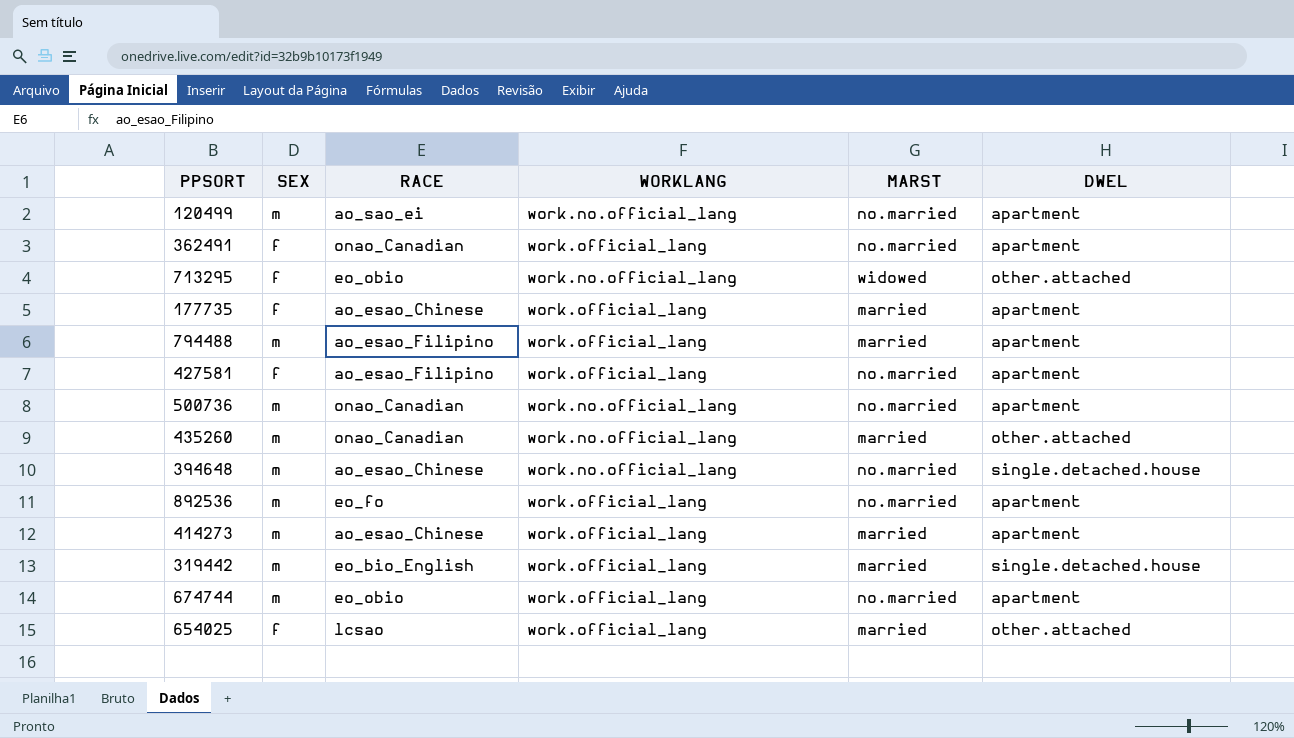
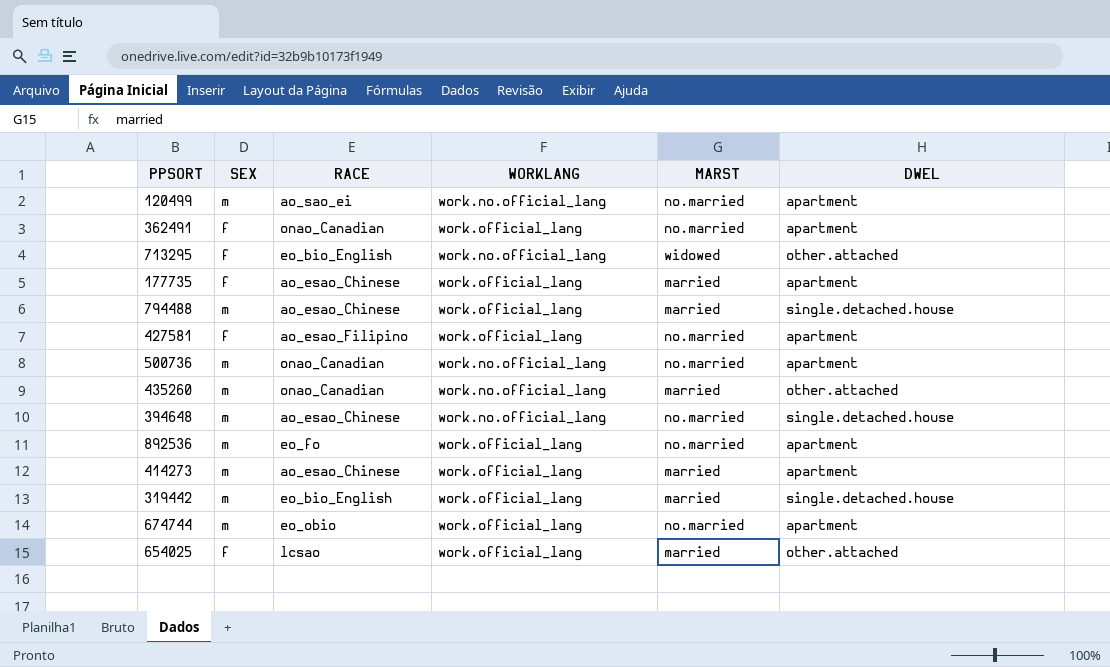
713295 | RACE: eo_obio -> eo_bio_English
794488 | RACE: ao_esao_Filipino -> ao_esao_Chinese
794488 | DWEL: apartment -> single.detached.house

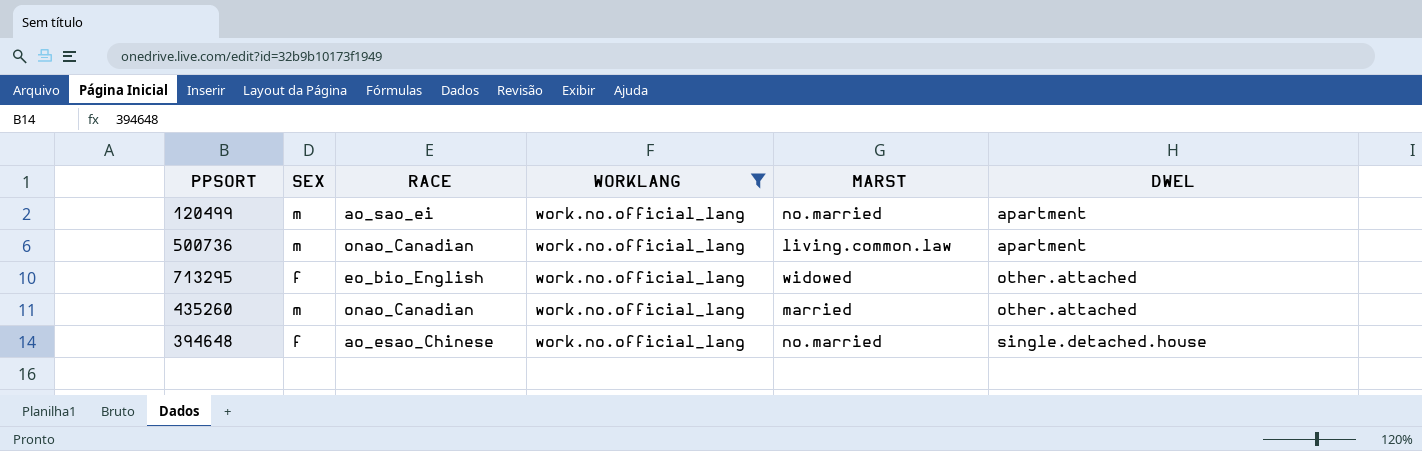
filter: none -> WORKLANG = work.no.official_lang
row order: none -> DWEL ascending
500736 | MARST: no.married -> living.common.law
394648 | SEX: m -> f

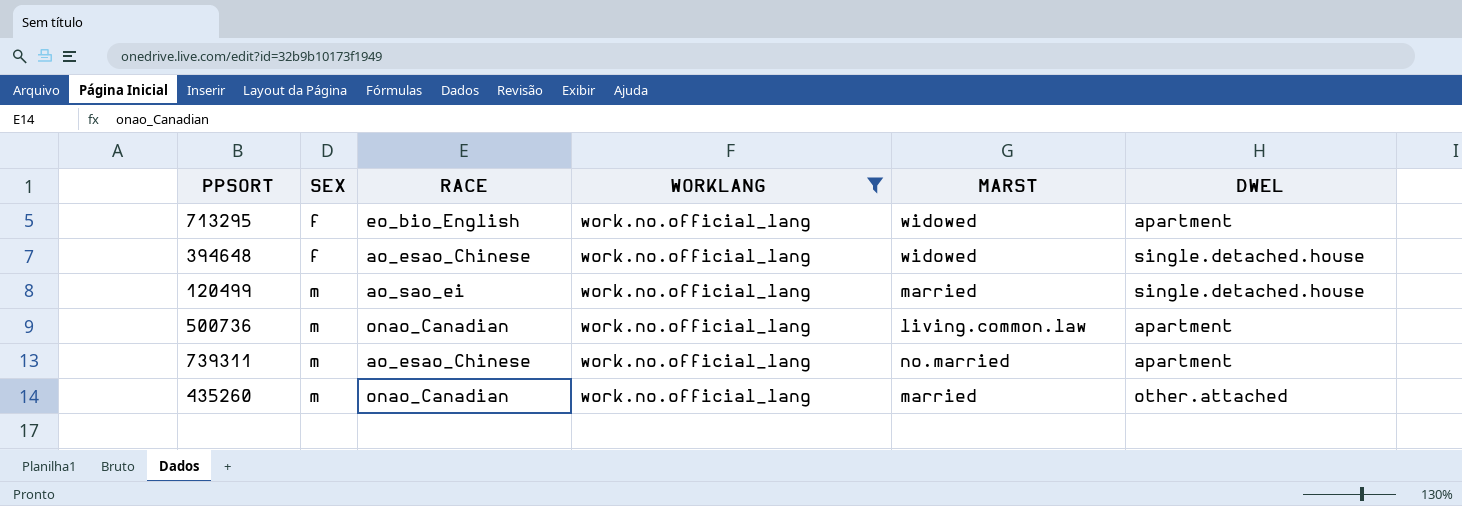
row order: DWEL ascending -> SEX ascending
713295 | DWEL: other.attached -> apartment
394648 | MARST: no.married -> widowed
120499 | MARST: no.married -> married
120499 | DWEL: apartment -> single.detached.house
row 739311: none -> m | ao_esao_Chinese | work.no.official_lang | no.married | apartment

